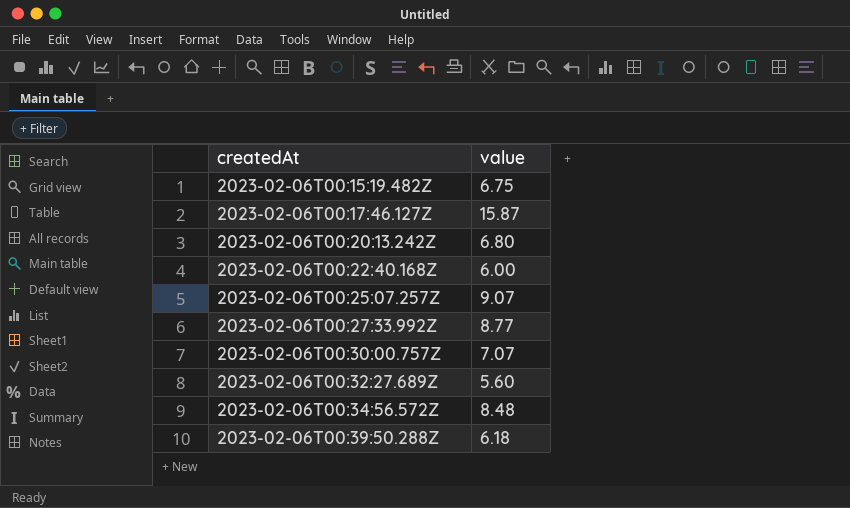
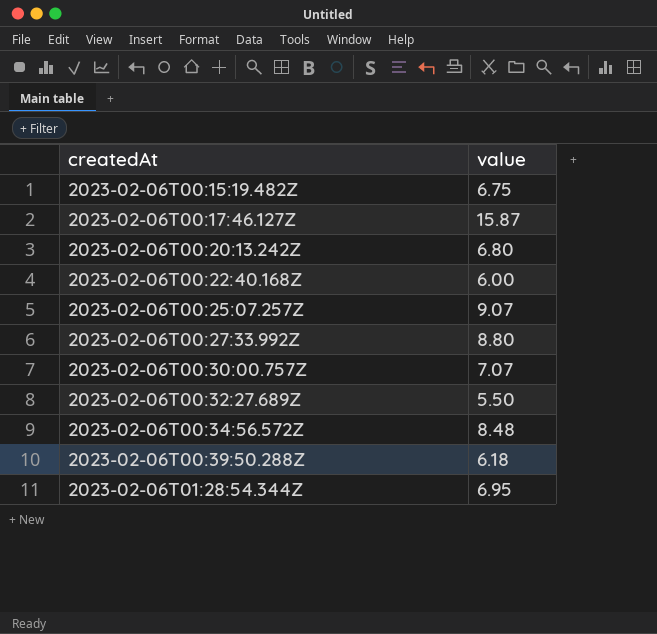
2023-02-06T00:27:33.992Z | value: 8.77 -> 8.80
2023-02-06T00:32:27.689Z | value: 5.60 -> 5.50
row 2023-02-06T01:28:54.344Z: none -> 6.95

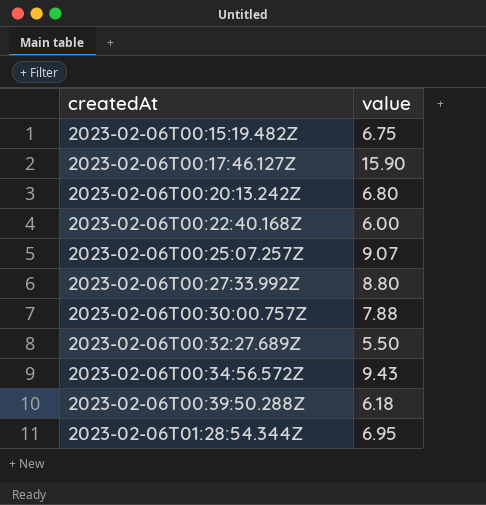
2023-02-06T00:17:46.127Z | value: 15.87 -> 15.90
2023-02-06T00:30:00.757Z | value: 7.07 -> 7.88
2023-02-06T00:34:56.572Z | value: 8.48 -> 9.43

